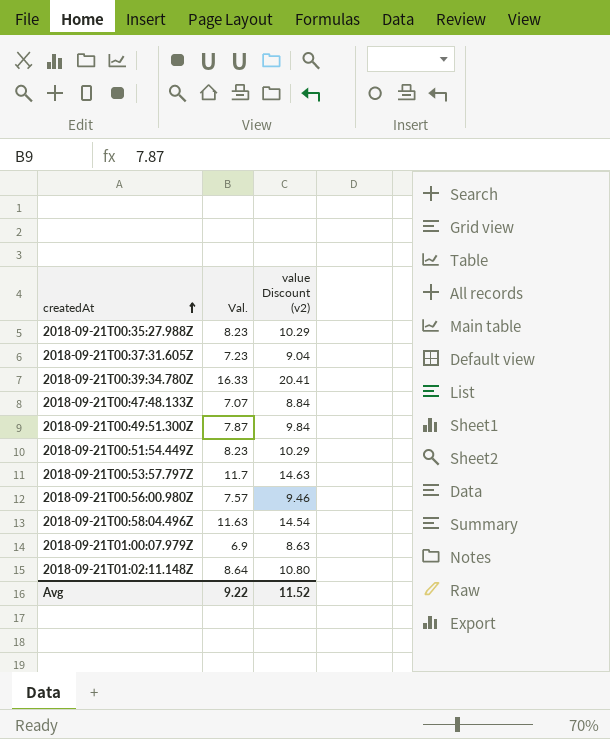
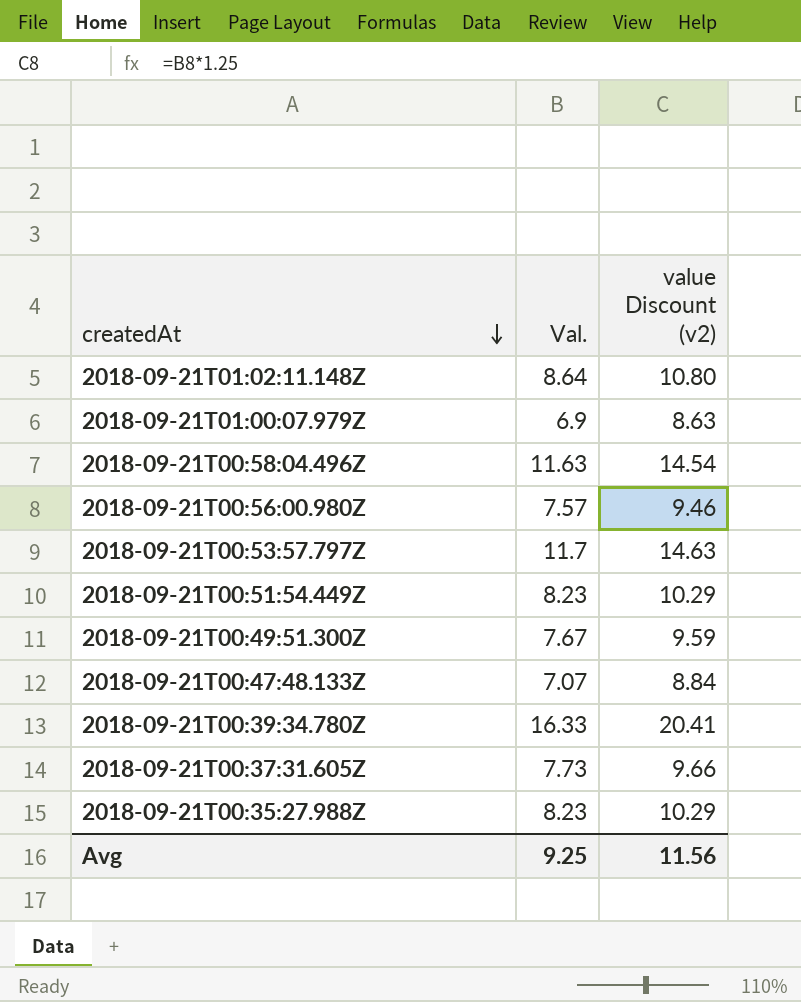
row order: createdAt ascending -> createdAt descending
2018-09-21T00:49:51.300Z | Val.: 7.87 -> 7.67
2018-09-21T00:49:51.300Z | value Discount (v2): 9.84 -> 9.59
2018-09-21T00:37:31.605Z | Val.: 7.23 -> 7.73
2018-09-21T00:37:31.605Z | value Discount (v2): 9.04 -> 9.66
Avg | Val.: 9.22 -> 9.25
Avg | value Discount (v2): 11.52 -> 11.56

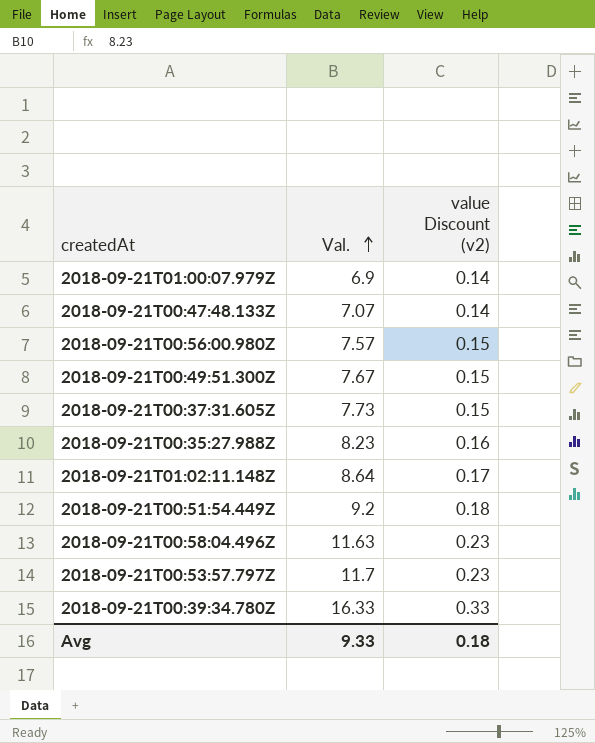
row order: createdAt descending -> Val. ascending
column value Discount (v2) | formula: [Val.] * 1.25 -> [Val.] * 0.02
2018-09-21T00:51:54.449Z | Val.: 8.23 -> 9.2
Avg | Val.: 9.25 -> 9.33
Avg | value Discount (v2): 11.56 -> 0.18

